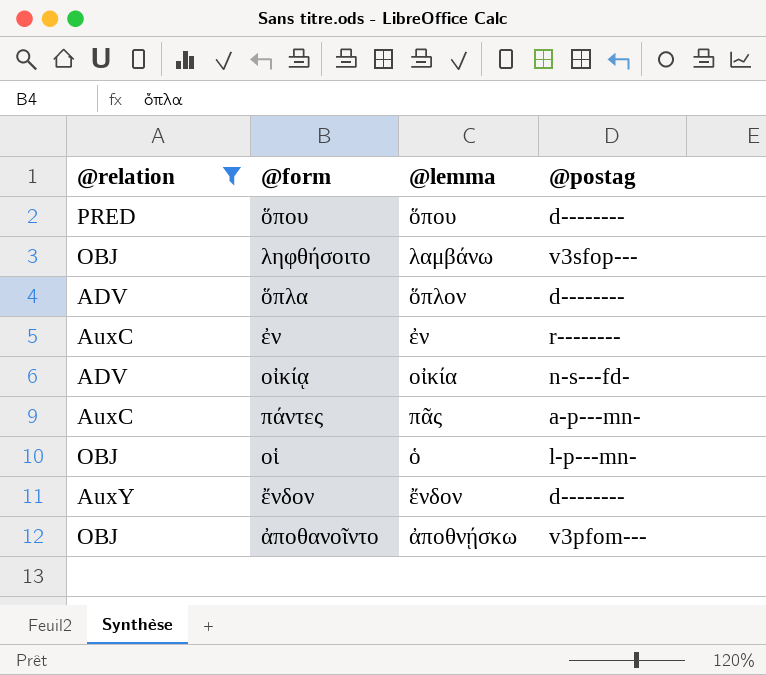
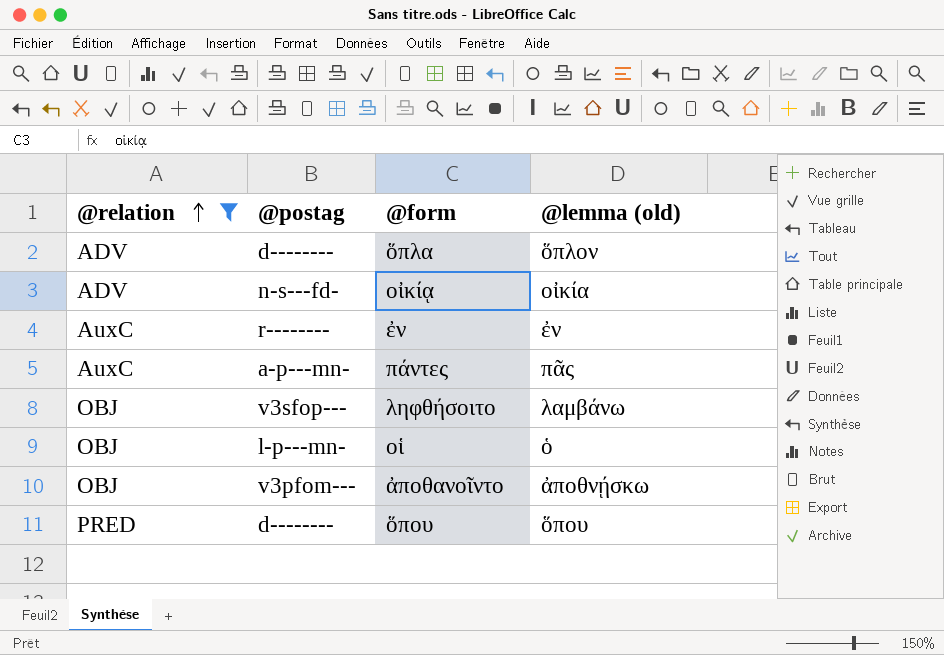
row order: none -> @relation ascending
column @postag | position: 4 -> 2
column name: @lemma -> @lemma (old)
row ἔνδον: AuxY | ἔνδον | d-------- -> none

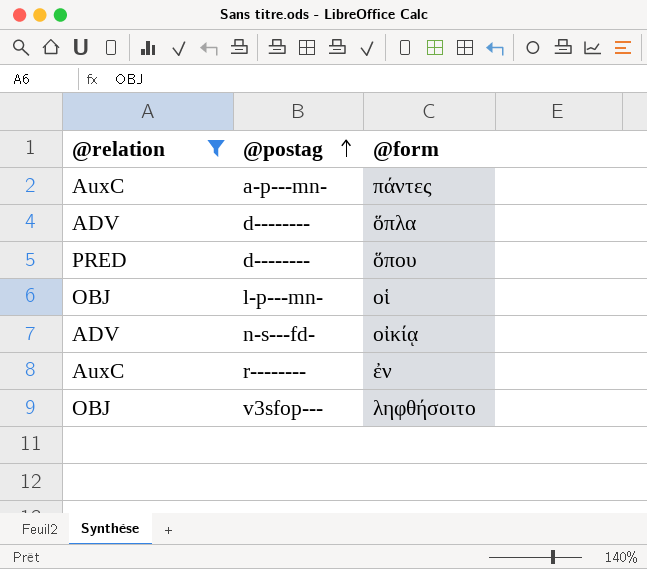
row order: @relation ascending -> @postag ascending
column @lemma (old) | position: 4 -> none
row ἀποθανοῖντο: OBJ | v3pfom--- | ἀποθνῄσκω -> none

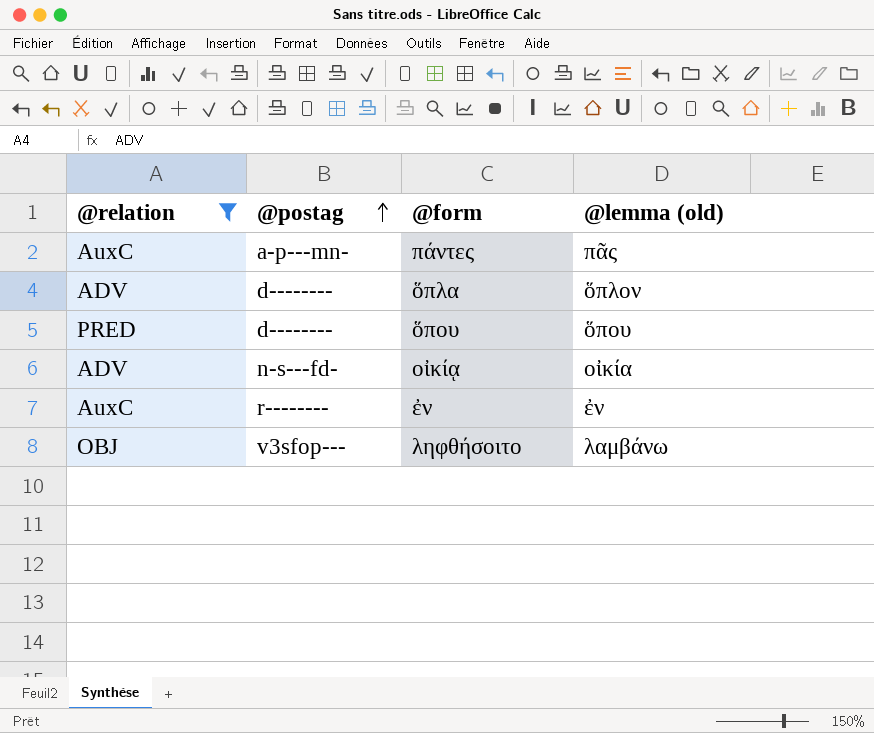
column @lemma (old) | position: none -> 4
row οἱ: OBJ | l-p---mn- -> none

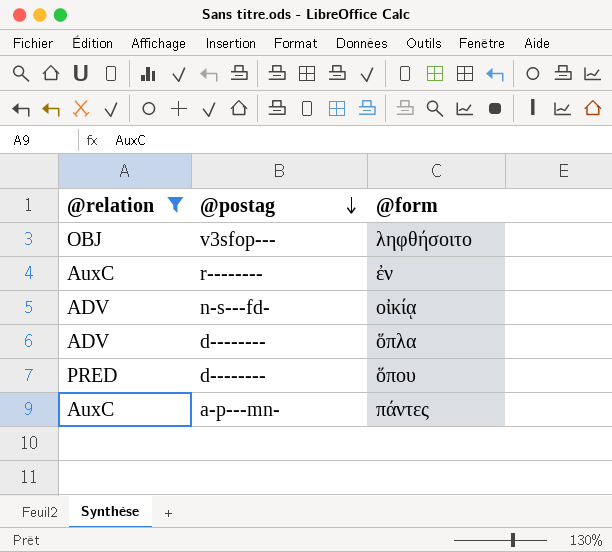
row order: @postag ascending -> @postag descending
column @lemma (old) | position: 4 -> none

